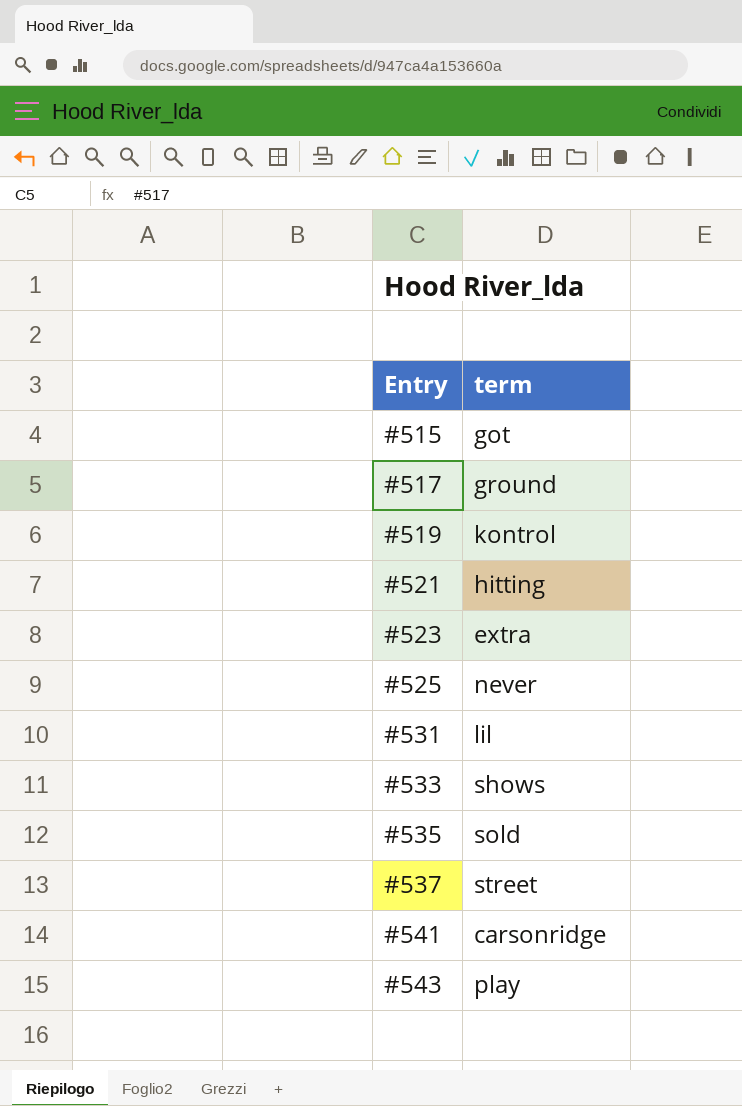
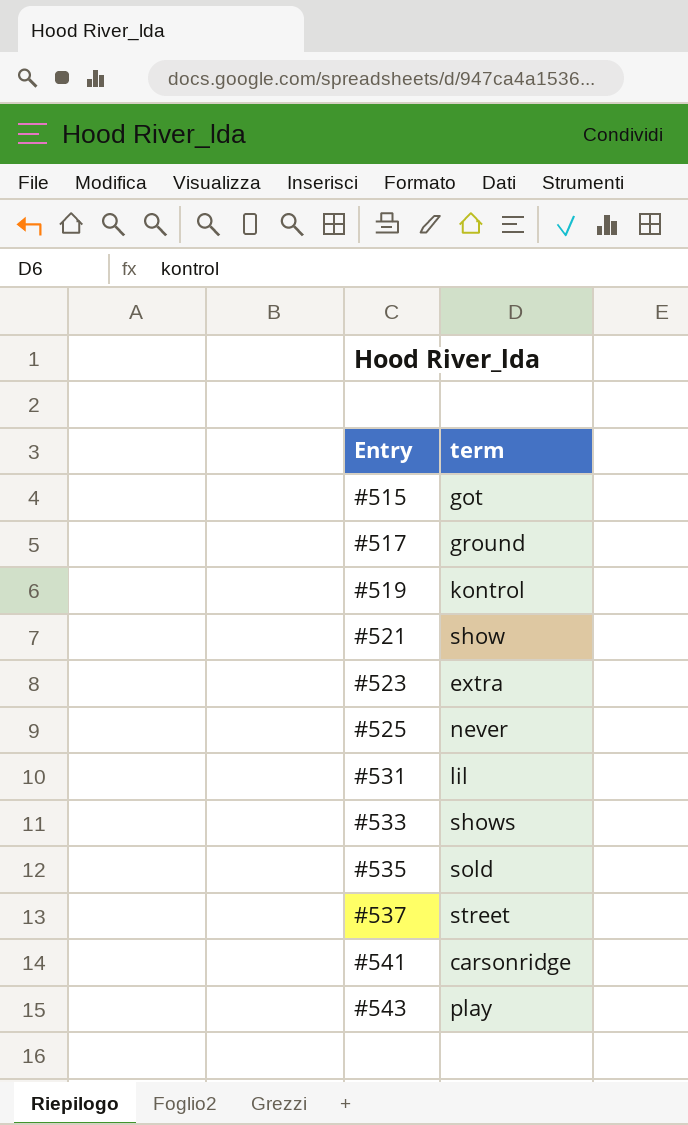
#521 | term: hitting -> show

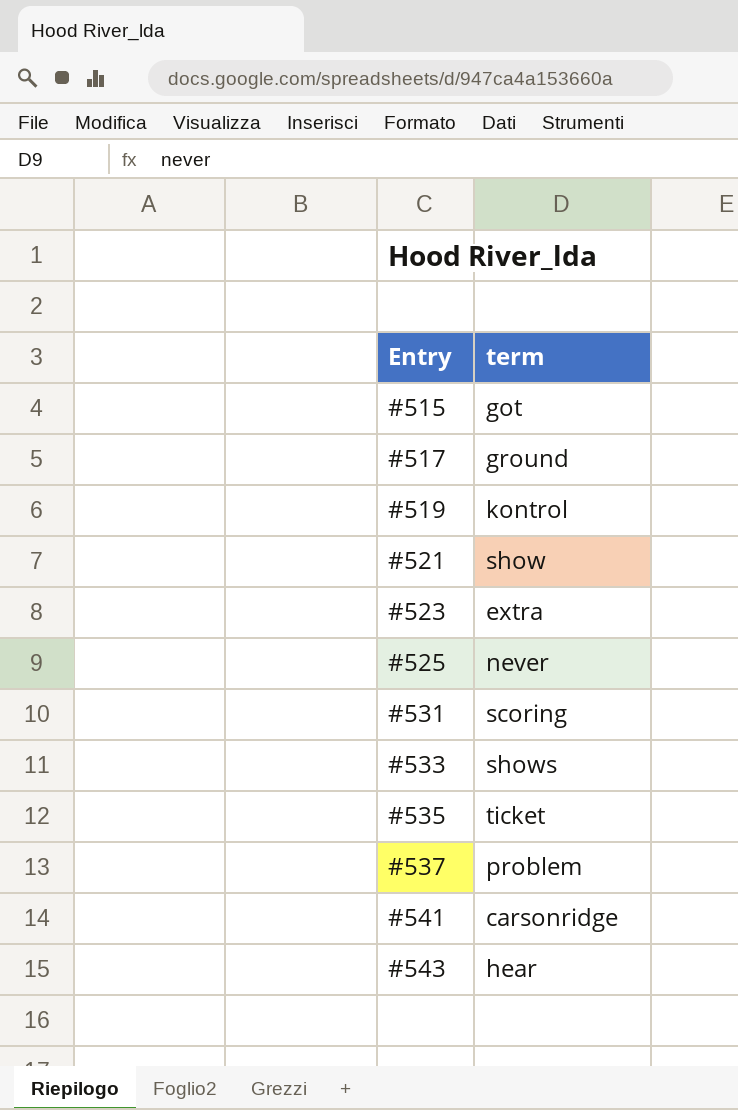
#531 | term: lil -> scoring
#535 | term: sold -> ticket
#537 | term: street -> problem
#543 | term: play -> hear

